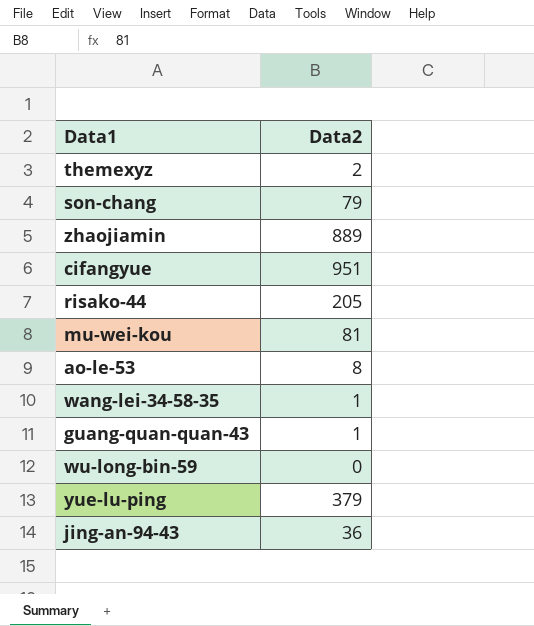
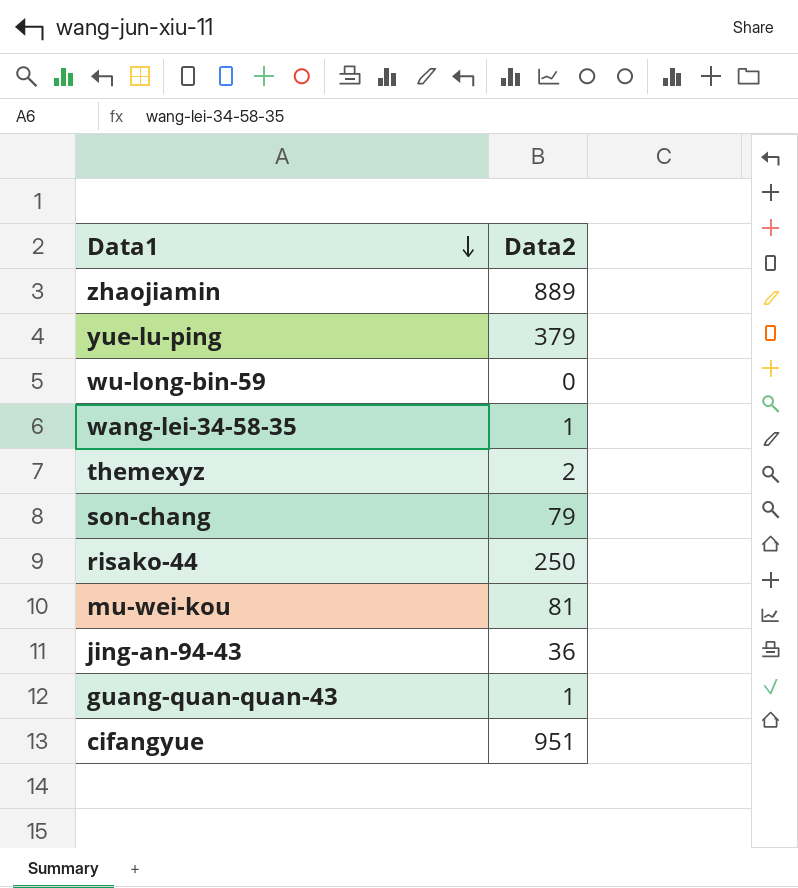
row order: none -> Data1 descending
row ao-le-53: 8 -> none
risako-44 | Data2: 205 -> 250

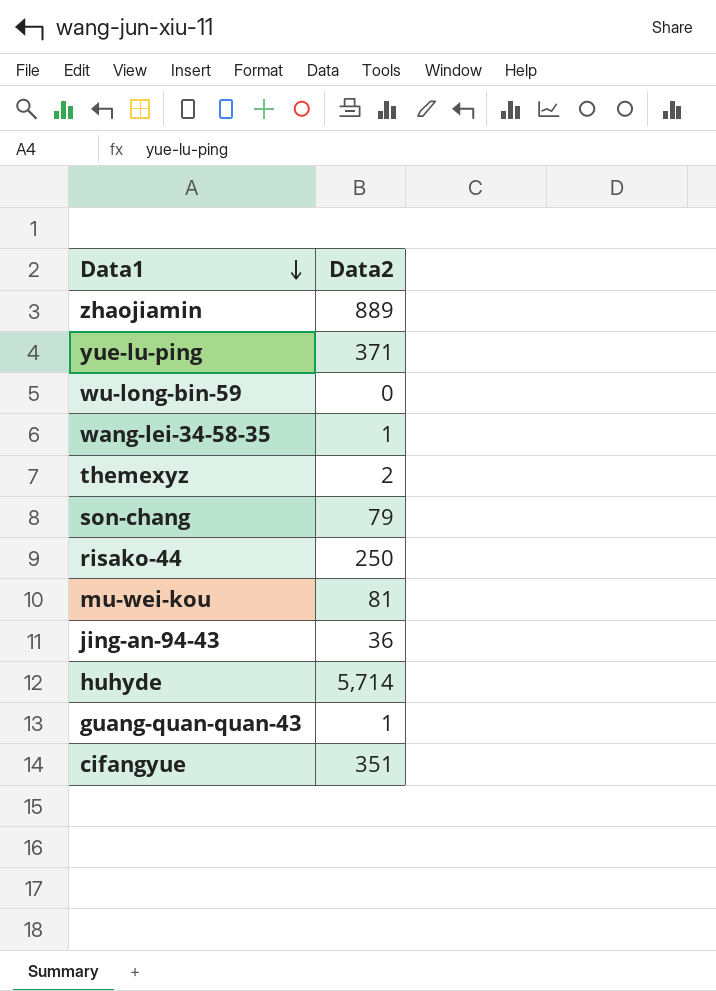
yue-lu-ping | Data2: 379 -> 371
row huhyde: none -> 5,714
cifangyue | Data2: 951 -> 351

